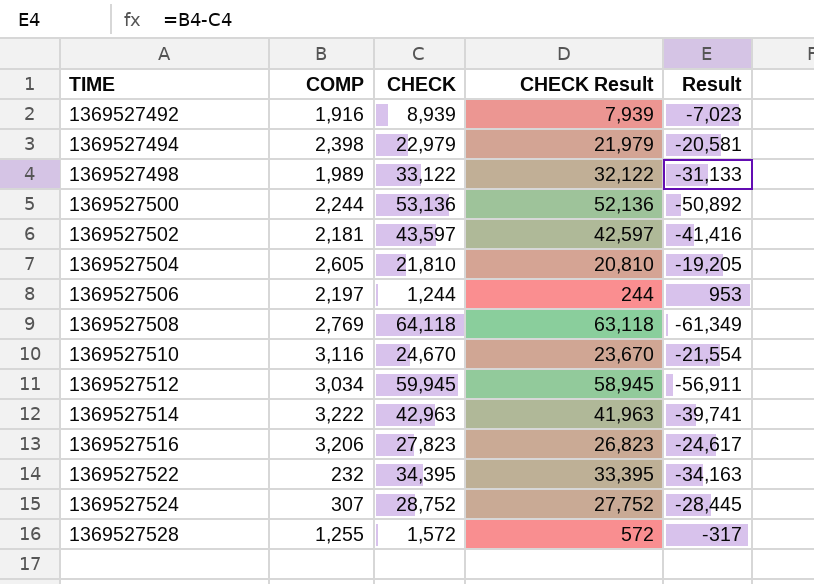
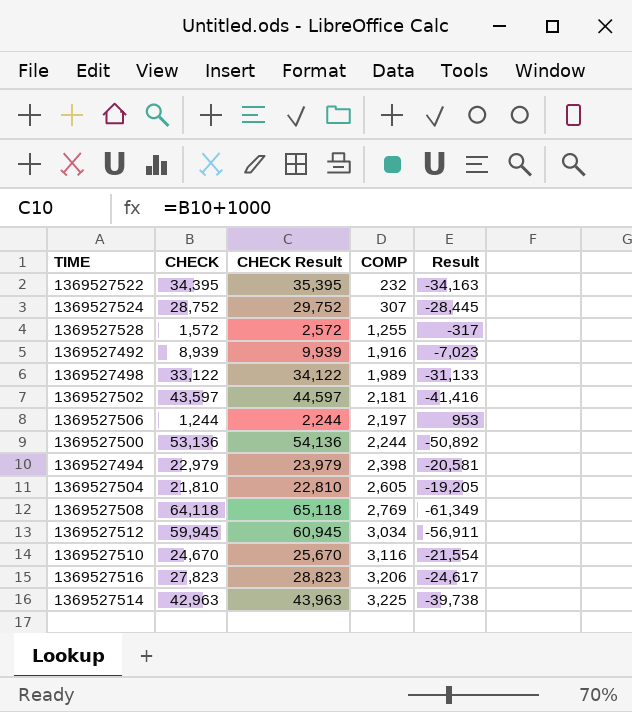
row order: TIME ascending -> COMP ascending
column CHECK Result | formula: [CHECK] - 1000 -> [CHECK] + 1000
column COMP | position: 2 -> 4
1369527514 | COMP: 3,222 -> 3,225
1369527514 | Result: -39,741 -> -39,738

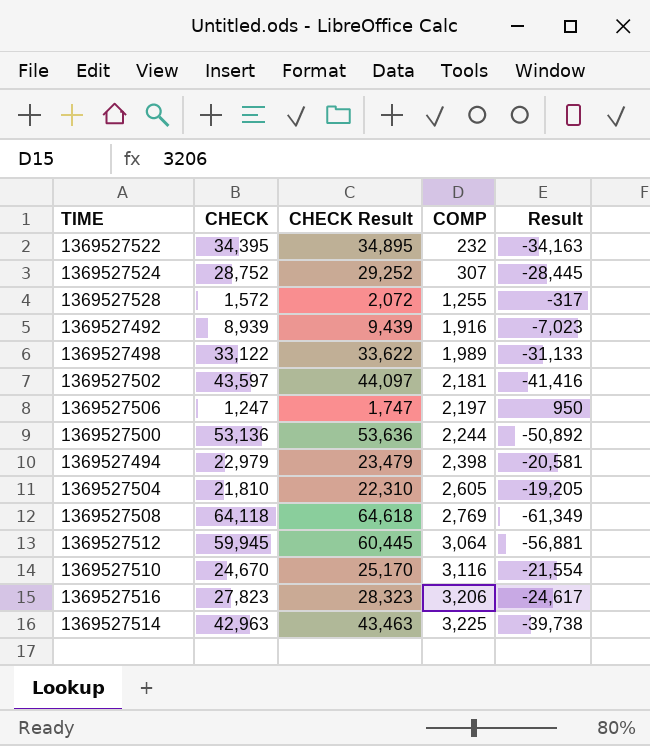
column CHECK Result | formula: [CHECK] + 1000 -> [CHECK] + 500
1369527506 | CHECK: 1,244 -> 1,247
1369527506 | Result: 953 -> 950
1369527512 | COMP: 3,034 -> 3,064
1369527512 | Result: -56,911 -> -56,881

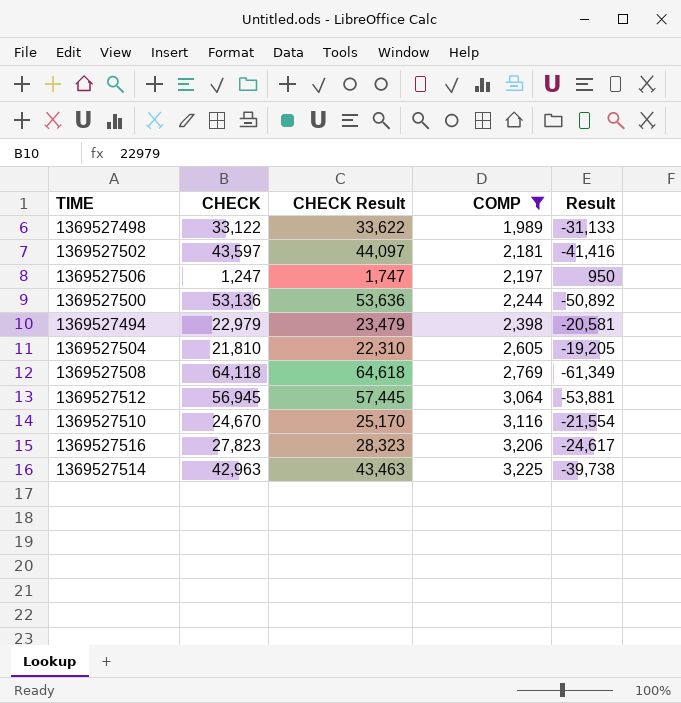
filter: none -> COMP >= 1,989
1369527512 | CHECK: 59,945 -> 56,945
1369527512 | CHECK Result: 60,445 -> 57,445
1369527512 | Result: -56,881 -> -53,881

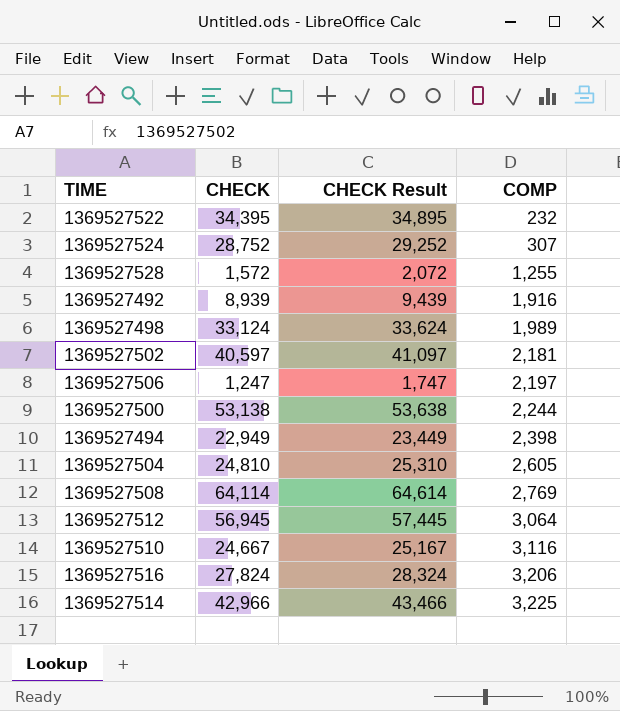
filter: COMP >= 1,989 -> none
column Result | formula: [COMP] - [CHECK] -> none
1369527498 | CHECK: 33,122 -> 33,124
1369527498 | CHECK Result: 33,622 -> 33,624
1369527502 | CHECK: 43,597 -> 40,597
1369527502 | CHECK Result: 44,097 -> 41,097
1369527500 | CHECK: 53,136 -> 53,138
1369527500 | CHECK Result: 53,636 -> 53,638
1369527494 | CHECK: 22,979 -> 22,949
1369527494 | CHECK Result: 23,479 -> 23,449
1369527504 | CHECK: 21,810 -> 24,810
1369527504 | CHECK Result: 22,310 -> 25,310
1369527508 | CHECK: 64,118 -> 64,114
1369527508 | CHECK Result: 64,618 -> 64,614
1369527510 | CHECK: 24,670 -> 24,667
1369527510 | CHECK Result: 25,170 -> 25,167
1369527516 | CHECK: 27,823 -> 27,824
1369527516 | CHECK Result: 28,323 -> 28,324
1369527514 | CHECK: 42,963 -> 42,966
1369527514 | CHECK Result: 43,463 -> 43,466

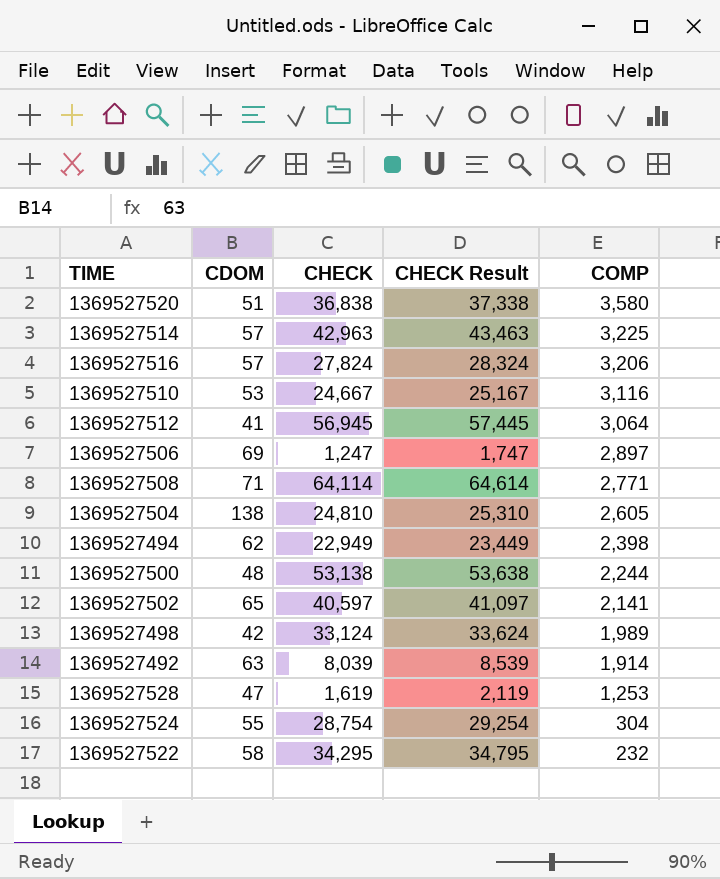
row order: COMP ascending -> COMP descending
column CDOM | position: none -> 2
row 1369527520: none -> 51 | 36,838 | 37,338 | 3,580
1369527514 | CHECK: 42,966 -> 42,963
1369527514 | CHECK Result: 43,466 -> 43,463
1369527506 | COMP: 2,197 -> 2,897
1369527508 | COMP: 2,769 -> 2,771
1369527502 | COMP: 2,181 -> 2,141
1369527492 | CHECK: 8,939 -> 8,039
1369527492 | CHECK Result: 9,439 -> 8,539
1369527492 | COMP: 1,916 -> 1,914
1369527528 | CHECK: 1,572 -> 1,619
1369527528 | CHECK Result: 2,072 -> 2,119
1369527528 | COMP: 1,255 -> 1,253
1369527524 | CHECK: 28,752 -> 28,754
1369527524 | CHECK Result: 29,252 -> 29,254
1369527524 | COMP: 307 -> 304
1369527522 | CHECK: 34,395 -> 34,295
1369527522 | CHECK Result: 34,895 -> 34,795

